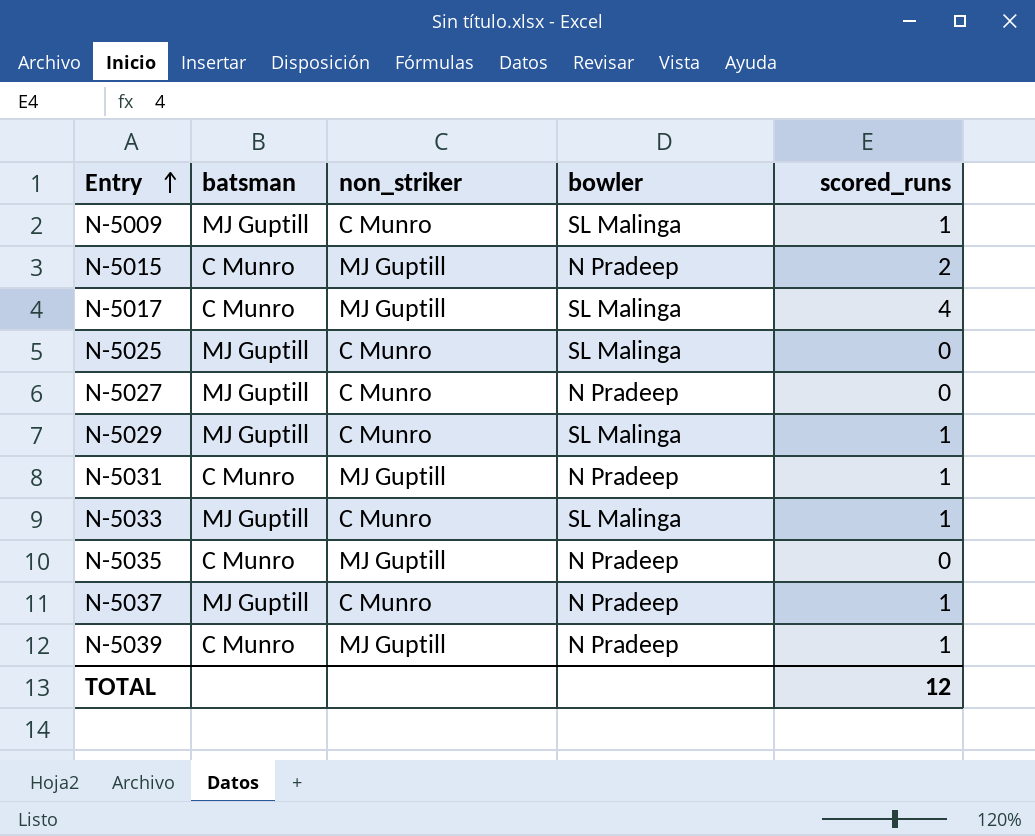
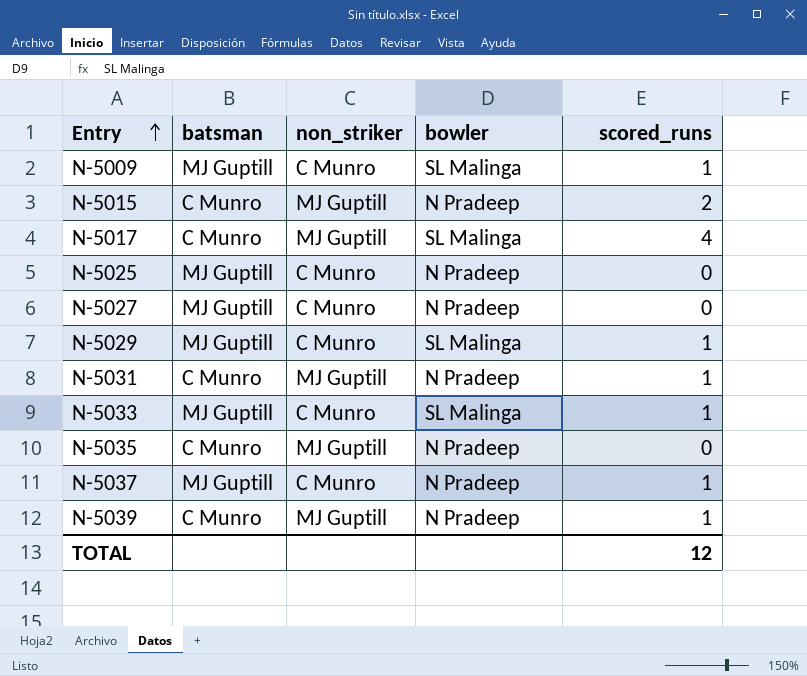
N-5025 | bowler: SL Malinga -> N Pradeep

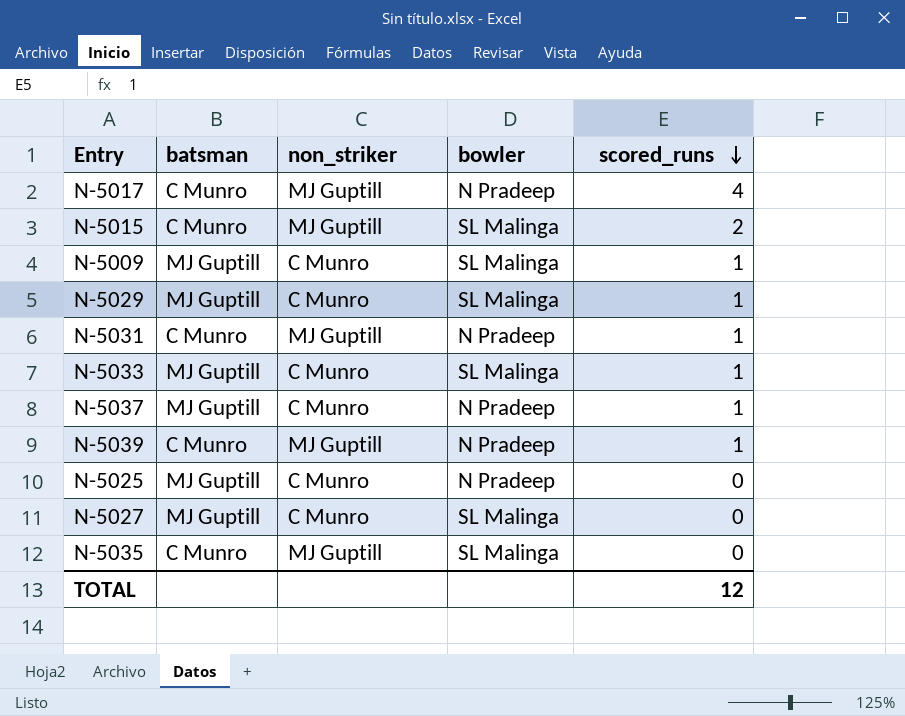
row order: Entry ascending -> scored_runs descending
N-5017 | bowler: SL Malinga -> N Pradeep
N-5015 | bowler: N Pradeep -> SL Malinga
N-5027 | bowler: N Pradeep -> SL Malinga
N-5035 | bowler: N Pradeep -> SL Malinga

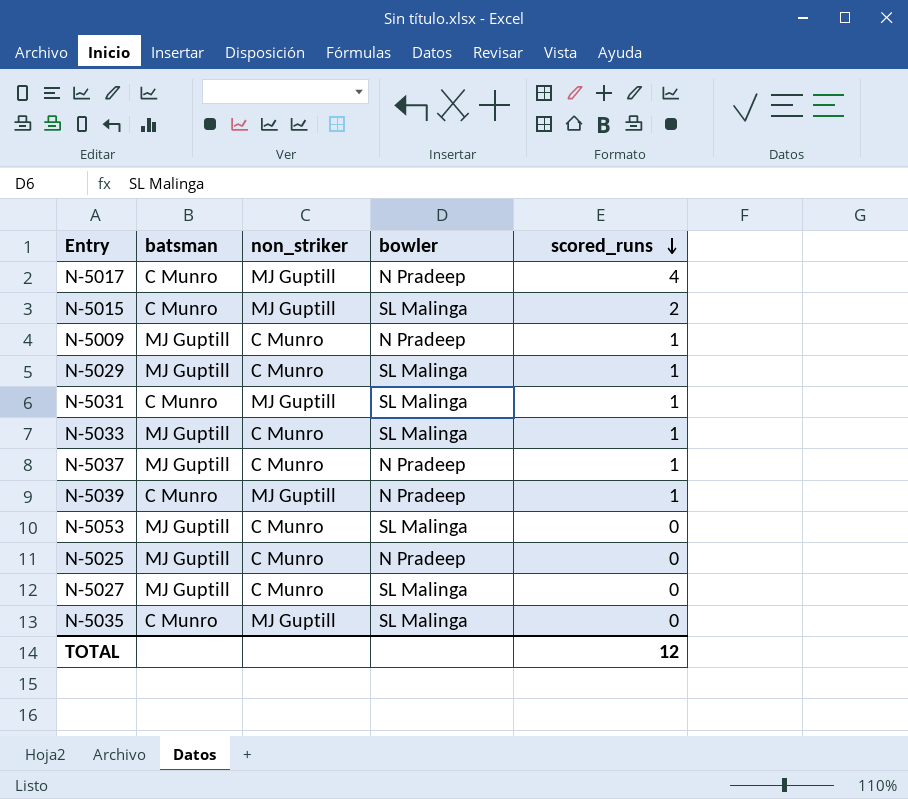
N-5009 | bowler: SL Malinga -> N Pradeep
N-5031 | bowler: N Pradeep -> SL Malinga
row N-5053: none -> MJ Guptill | C Munro | SL Malinga | 0

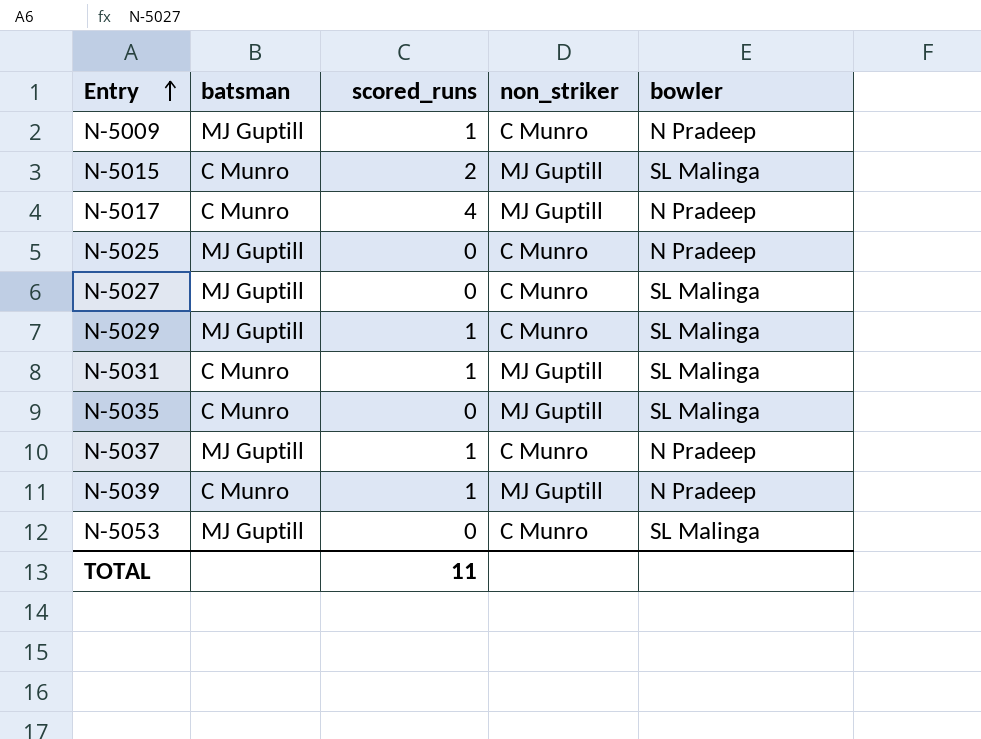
row order: scored_runs descending -> Entry ascending
column scored_runs | position: 5 -> 3
row N-5033: MJ Guptill | C Munro | SL Malinga | 1 -> none
TOTAL | scored_runs: 12 -> 11

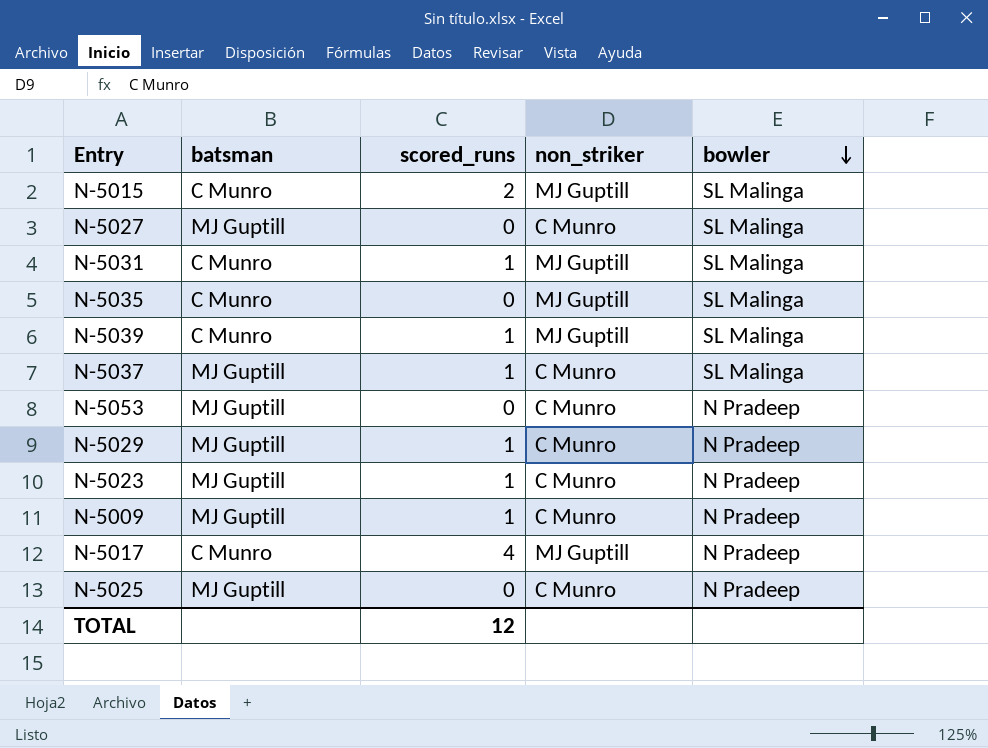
row order: Entry ascending -> bowler descending
N-5039 | bowler: N Pradeep -> SL Malinga
N-5037 | bowler: N Pradeep -> SL Malinga
N-5053 | bowler: SL Malinga -> N Pradeep
N-5029 | bowler: SL Malinga -> N Pradeep
row N-5023: none -> MJ Guptill | 1 | C Munro | N Pradeep
TOTAL | scored_runs: 11 -> 12

